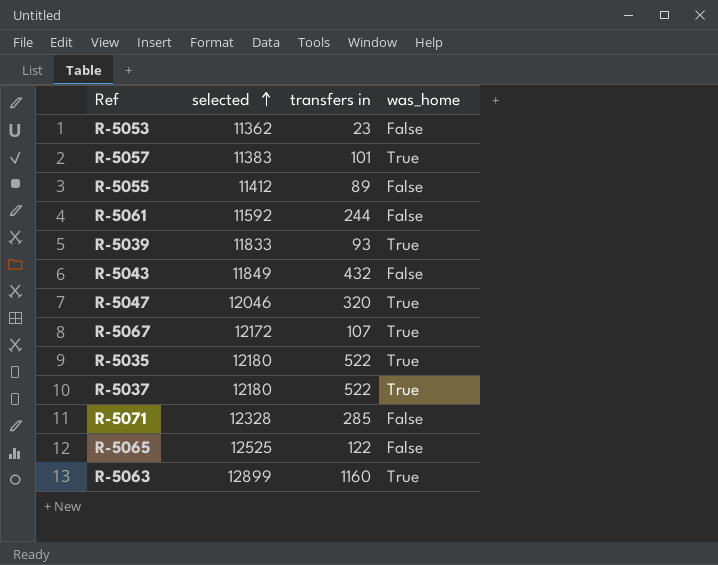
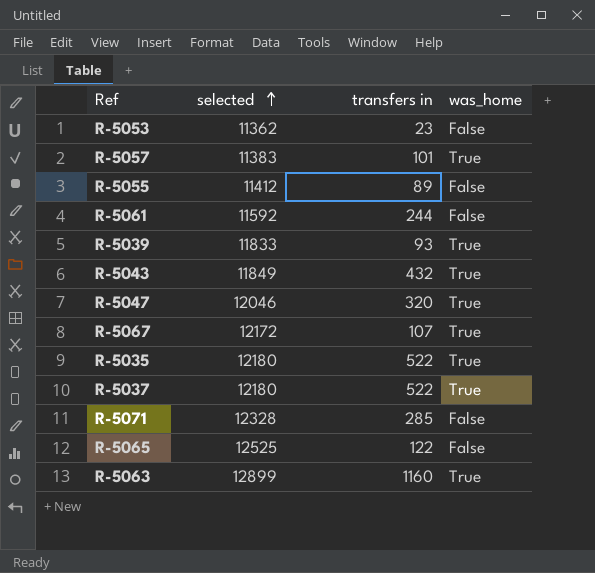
R-5043 | was_home: False -> True

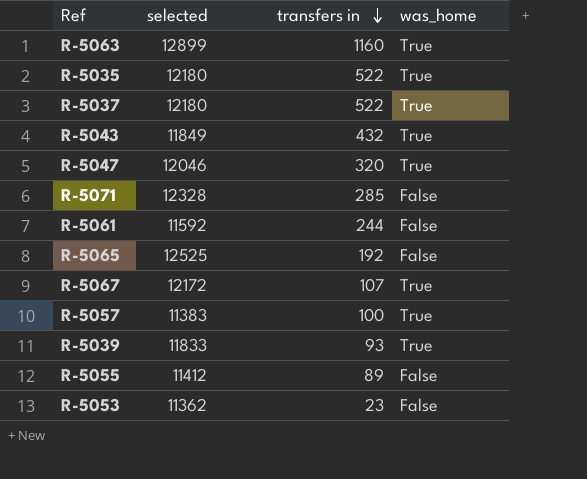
row order: selected ascending -> transfers in descending
R-5065 | transfers in: 122 -> 192
R-5057 | transfers in: 101 -> 100

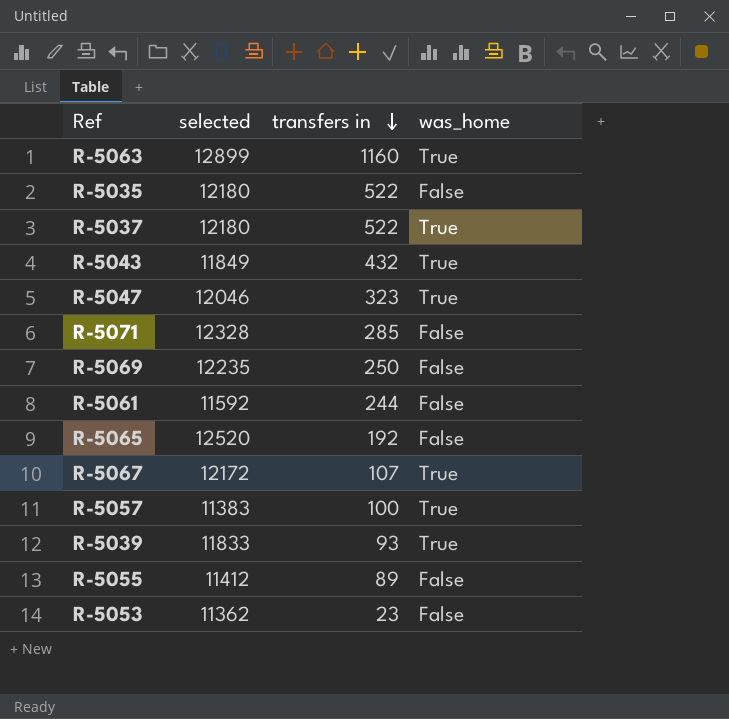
R-5035 | was_home: True -> False
R-5047 | transfers in: 320 -> 323
row R-5069: none -> 12235 | 250 | False
R-5065 | selected: 12525 -> 12520

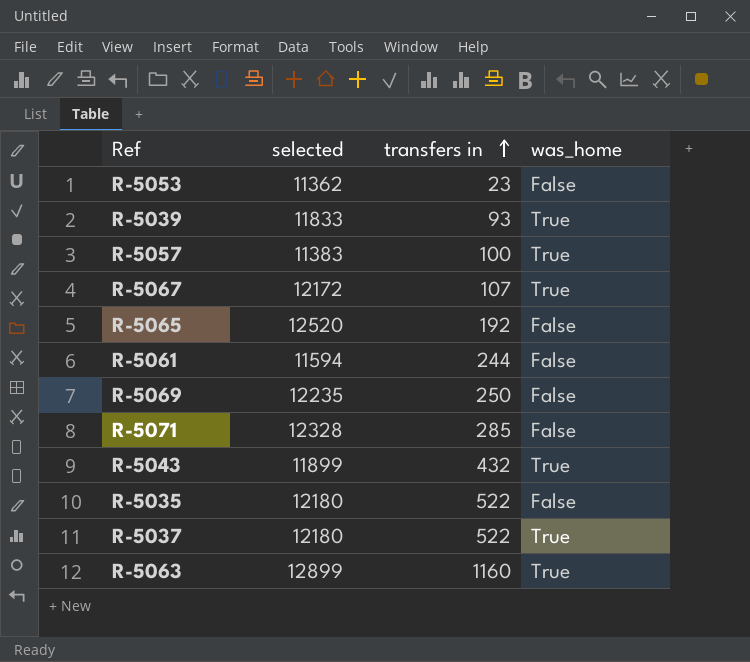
row order: transfers in descending -> transfers in ascending
row R-5047: 12046 | 323 | True -> none
row R-5055: 11412 | 89 | False -> none
R-5061 | selected: 11592 -> 11594
R-5043 | selected: 11849 -> 11899

